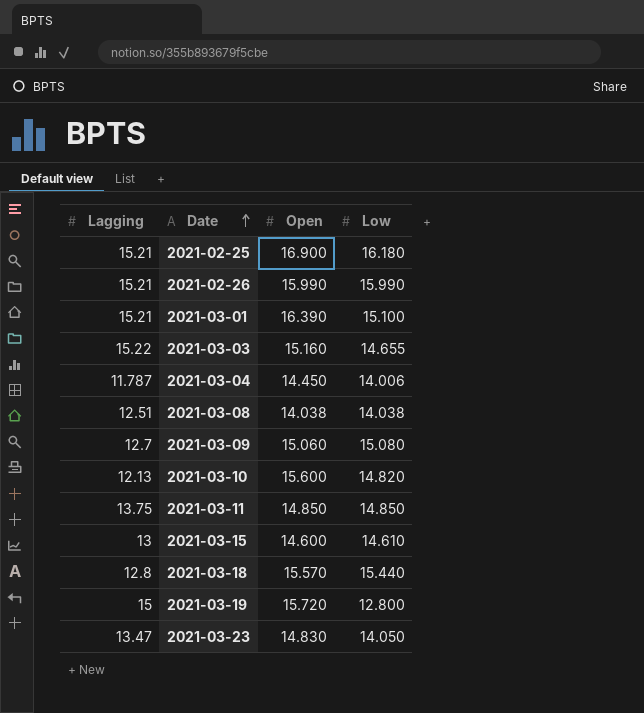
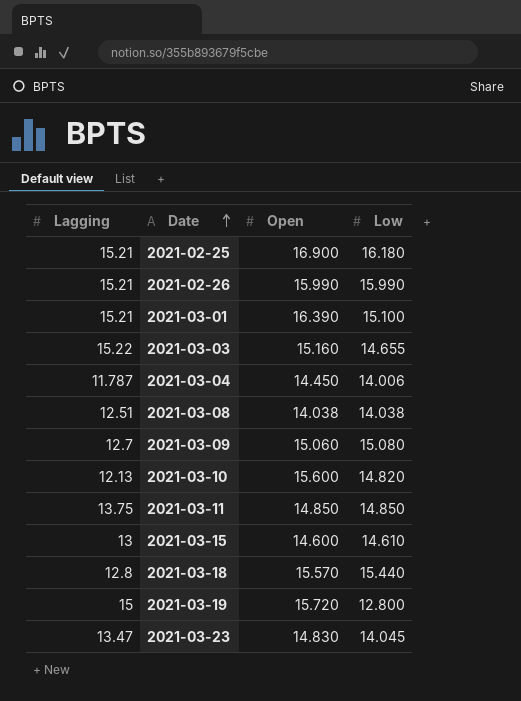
2021-03-23 | Low: 14.050 -> 14.045

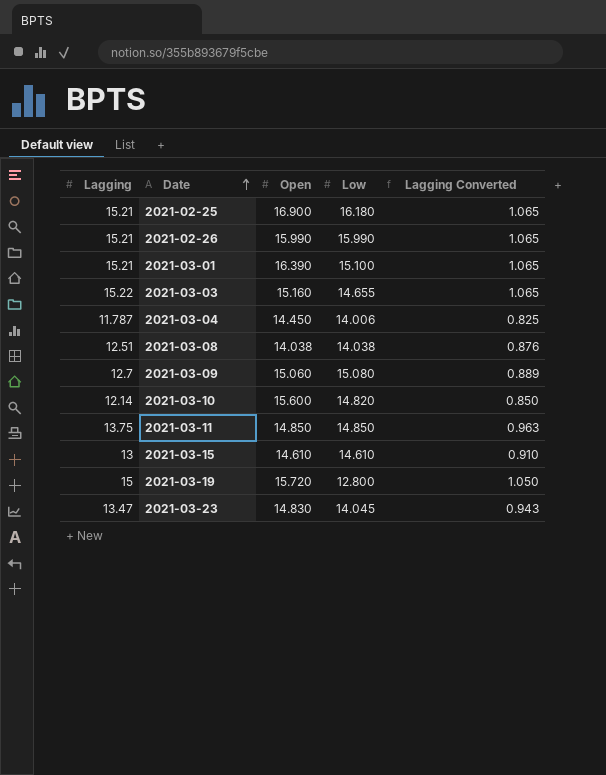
column Lagging Converted | formula: none -> [Lagging] * 0.07
row 2021-03-18: 12.8 | 15.570 | 15.440 -> none
2021-03-10 | Lagging: 12.13 -> 12.14
2021-03-15 | Open: 14.600 -> 14.610

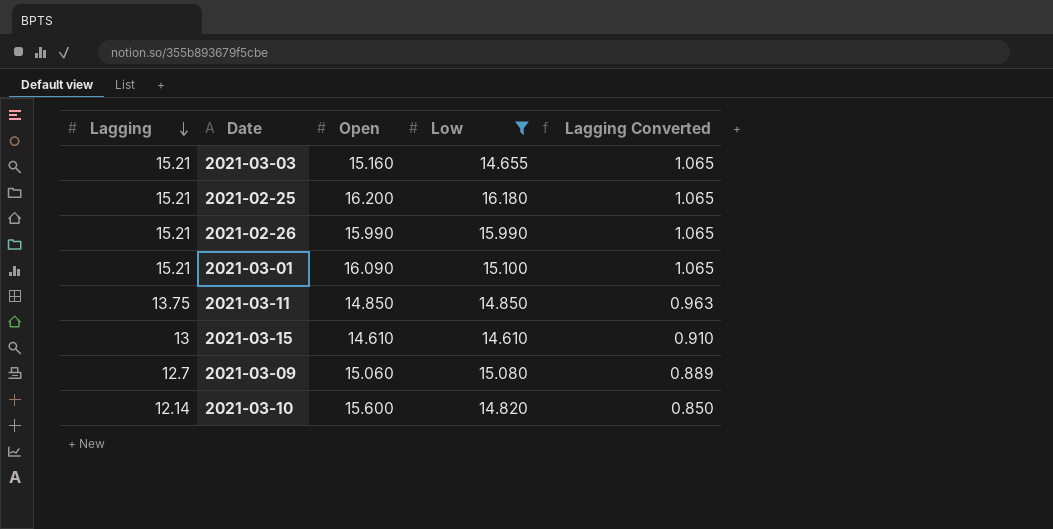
filter: none -> Low >= 14.610
row order: Date ascending -> Lagging descending
2021-03-03 | Lagging: 15.22 -> 15.21
2021-02-25 | Open: 16.900 -> 16.200
2021-03-01 | Open: 16.390 -> 16.090

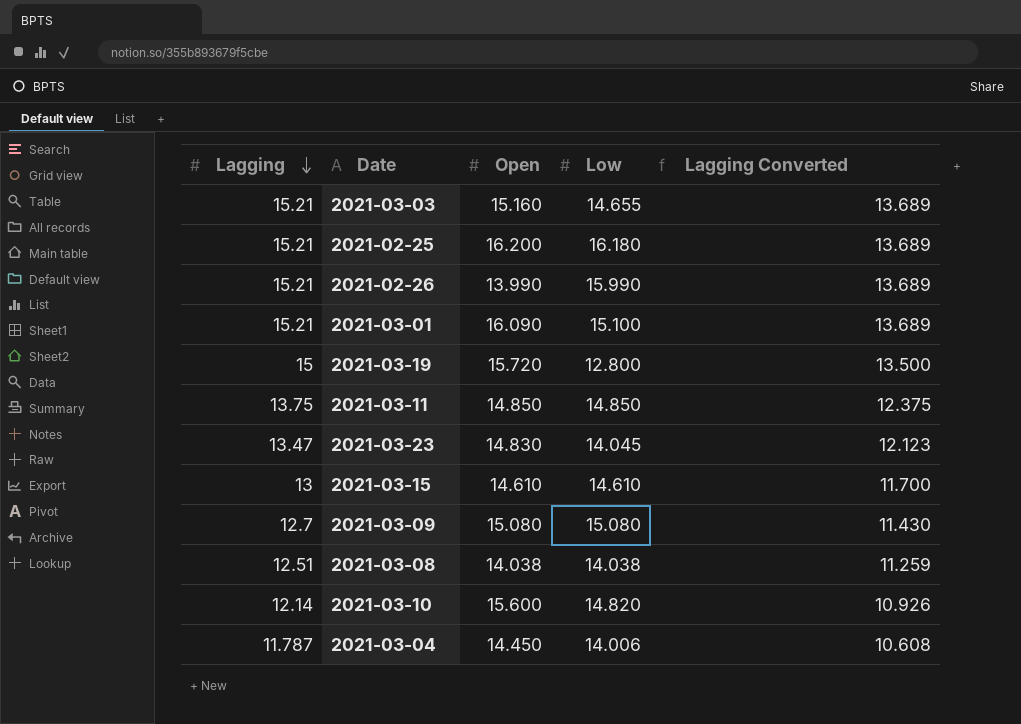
filter: Low >= 14.610 -> none
column Lagging Converted | formula: [Lagging] * 0.07 -> [Lagging] * 0.9
2021-02-26 | Open: 15.990 -> 13.990
2021-03-09 | Open: 15.060 -> 15.080

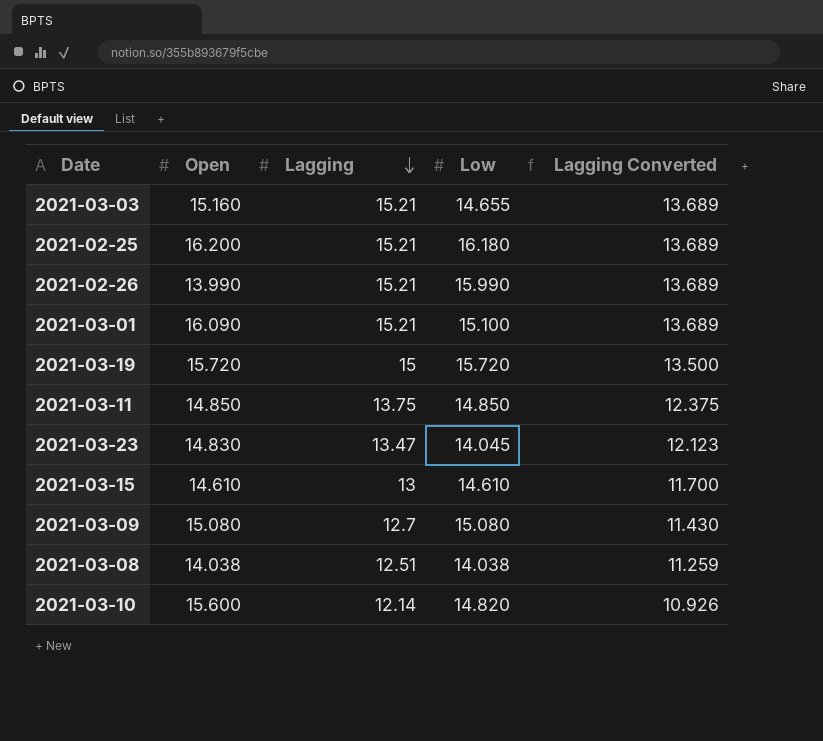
column Lagging | position: 1 -> 3
row 2021-03-04: 11.787 | 14.450 | 14.006 | 10.608 -> none
2021-03-19 | Low: 12.800 -> 15.720

